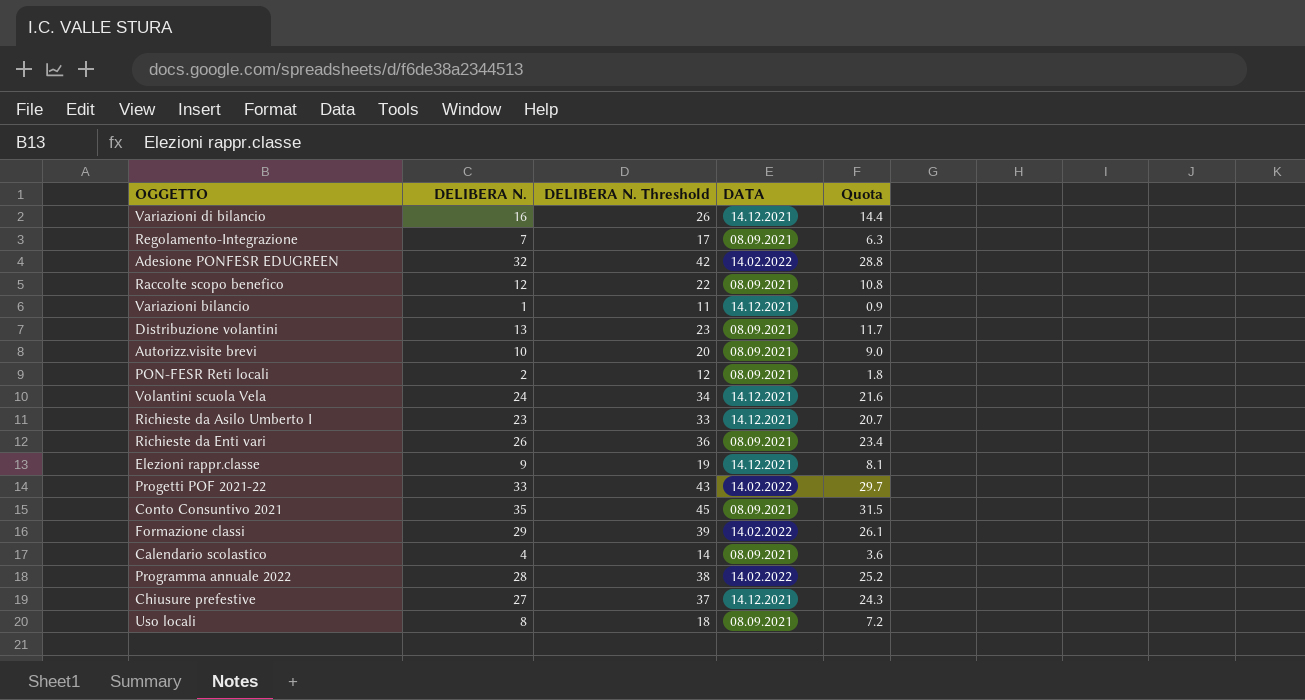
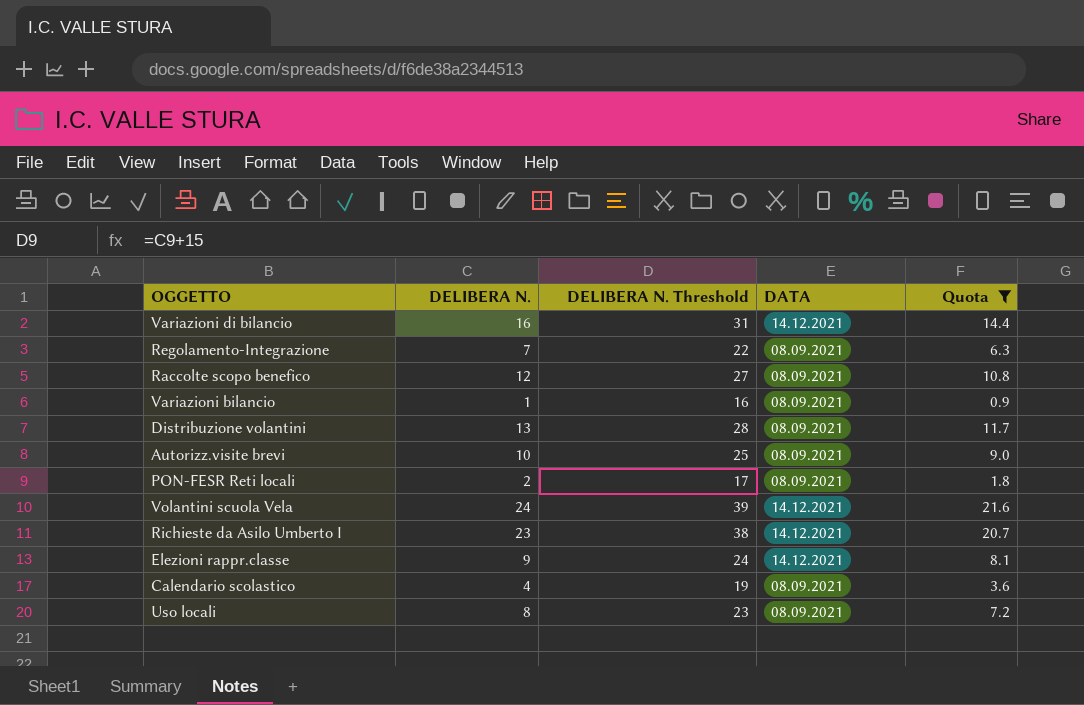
filter: none -> Quota <= 21.6
column DELIBERA N. Threshold | formula: [DELIBERA N.] + 10 -> [DELIBERA N.] + 15
Variazioni bilancio | DATA: 14.12.2021 -> 08.09.2021

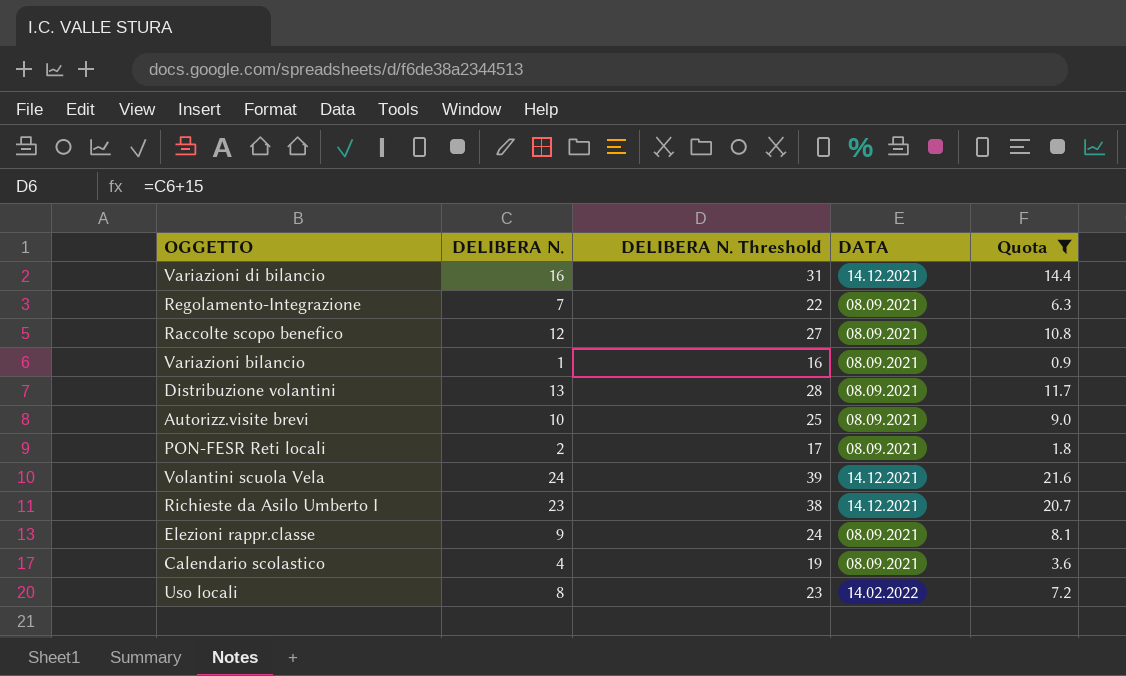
Elezioni rappr.classe | DATA: 14.12.2021 -> 08.09.2021
Uso locali | DATA: 08.09.2021 -> 14.02.2022

